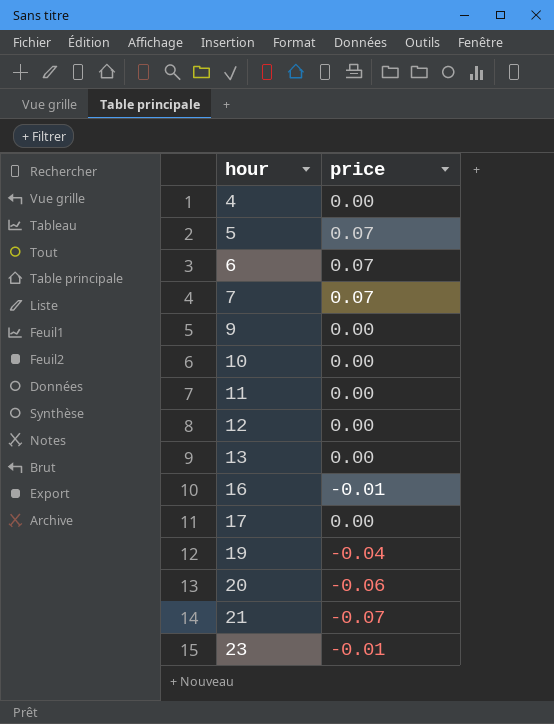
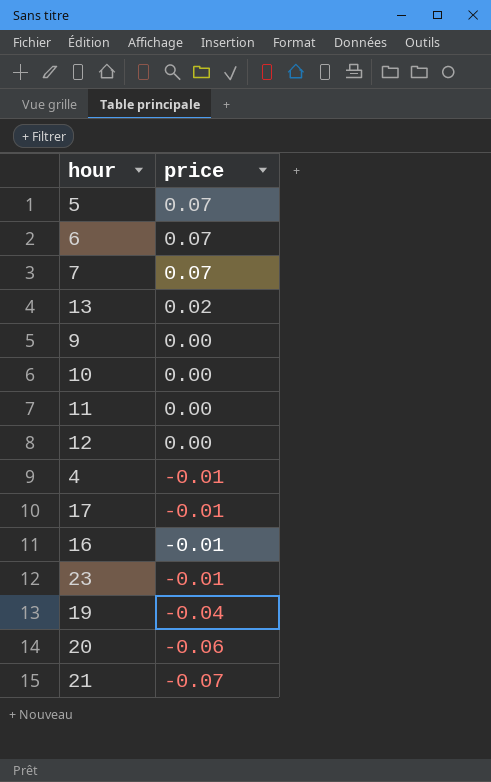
row order: hour ascending -> price descending
13 | price: 0.00 -> 0.02
4 | price: 0.00 -> -0.01
17 | price: 0.00 -> -0.01

